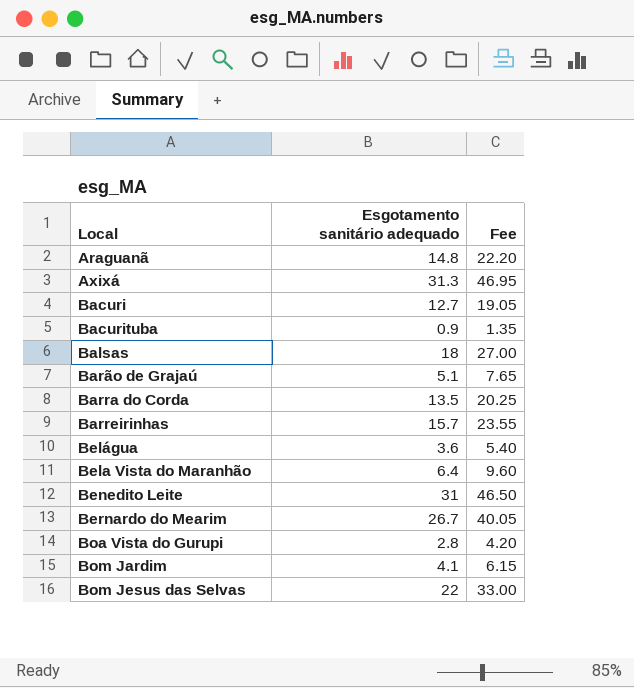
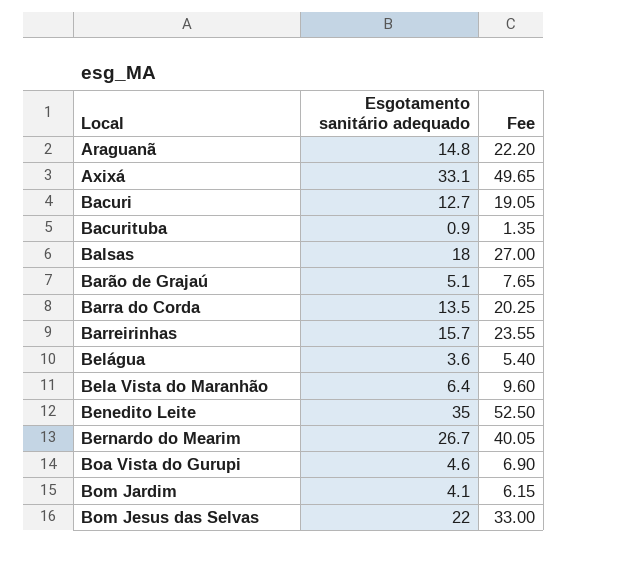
Axixá | Esgotamento sanitário adequado: 31.3 -> 33.1
Axixá | Fee: 46.95 -> 49.65
Benedito Leite | Esgotamento sanitário adequado: 31 -> 35
Benedito Leite | Fee: 46.50 -> 52.50
Boa Vista do Gurupi | Esgotamento sanitário adequado: 2.8 -> 4.6
Boa Vista do Gurupi | Fee: 4.20 -> 6.90

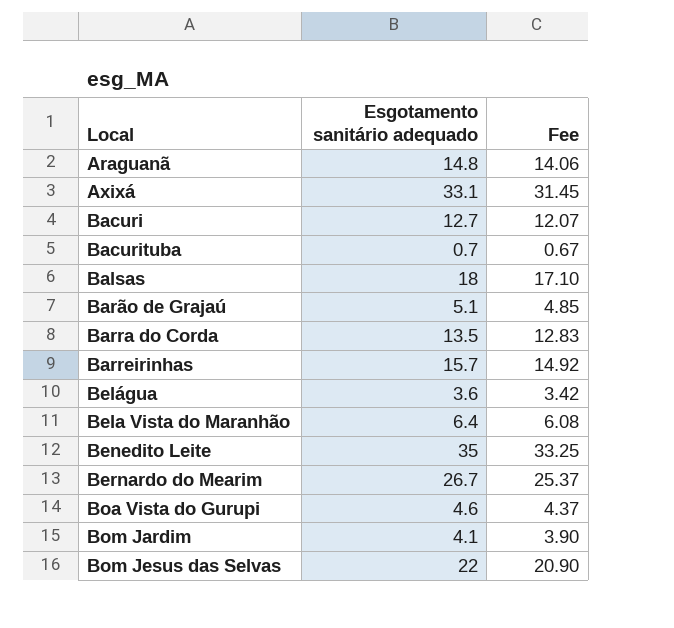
column Fee | formula: [Esgotamento sanitário adequado] * 1.5 -> [Esgotamento sanitário adequado] * 0.95
Bacurituba | Esgotamento sanitário adequado: 0.9 -> 0.7

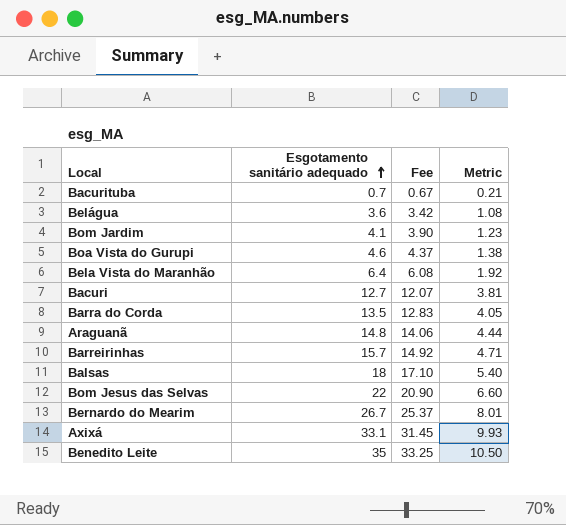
row order: none -> Esgotamento sanitário adequado ascending
column Metric | formula: none -> [Esgotamento sanitário adequado] * 0.3
row Barão de Grajaú: 5.1 | 4.85 -> none

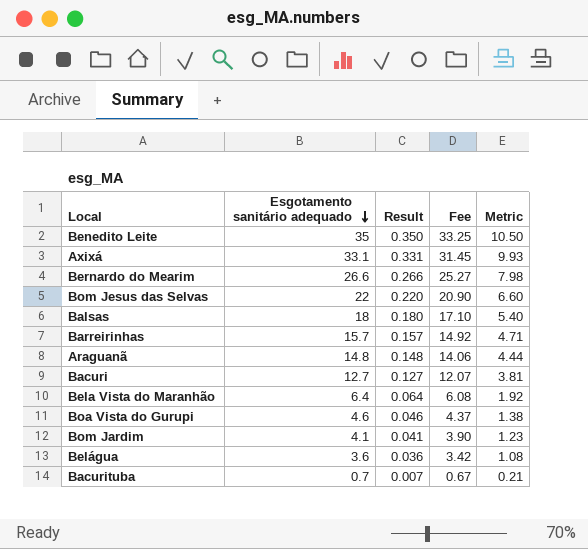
row order: Esgotamento sanitário adequado ascending -> Esgotamento sanitário adequado descending
column Result | formula: none -> [Esgotamento sanitário adequado] * 0.01
row Barra do Corda: 13.5 | 12.83 | 4.05 -> none
Bernardo do Mearim | Esgotamento sanitário adequado: 26.7 -> 26.6
Bernardo do Mearim | Fee: 25.37 -> 25.27
Bernardo do Mearim | Metric: 8.01 -> 7.98

